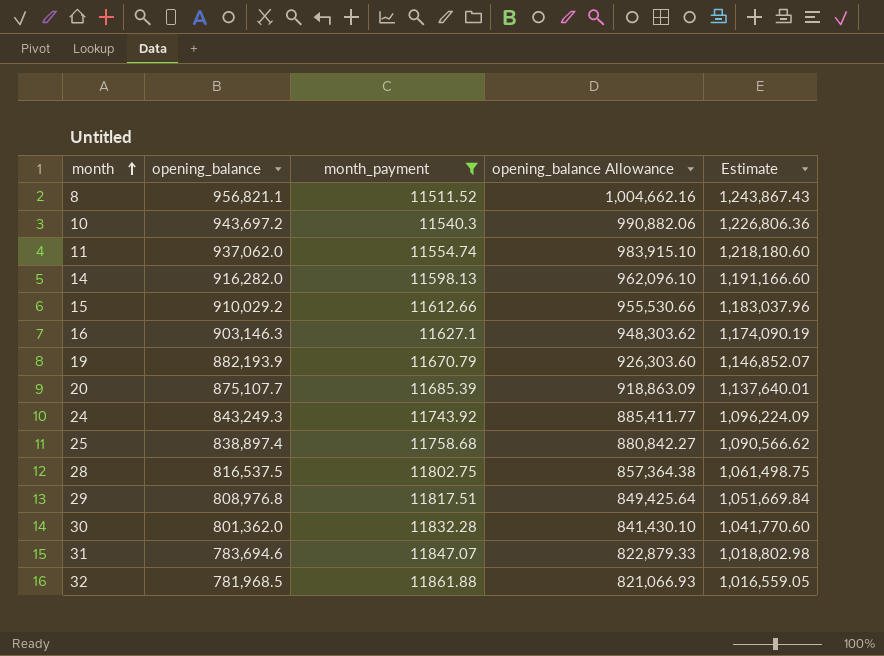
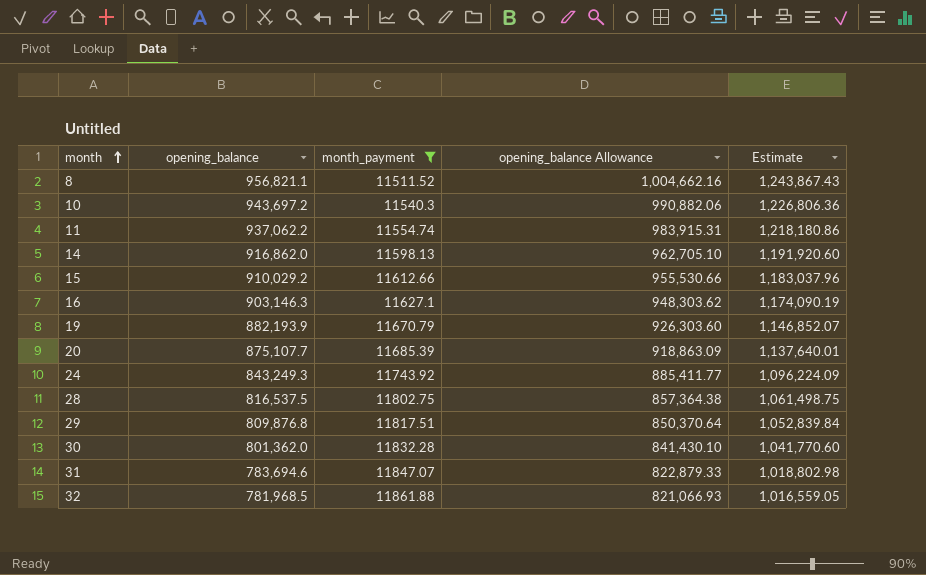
row 25: 838,897.4 | 11758.68 | 880,842.27 | 1,090,566.62 -> none
11 | opening_balance: 937,062.0 -> 937,062.2
11 | opening_balance Allowance: 983,915.10 -> 983,915.31
11 | Estimate: 1,218,180.60 -> 1,218,180.86
14 | opening_balance: 916,282.0 -> 916,862.0
14 | opening_balance Allowance: 962,096.10 -> 962,705.10
14 | Estimate: 1,191,166.60 -> 1,191,920.60
29 | opening_balance: 808,976.8 -> 809,876.8
29 | opening_balance Allowance: 849,425.64 -> 850,370.64
29 | Estimate: 1,051,669.84 -> 1,052,839.84

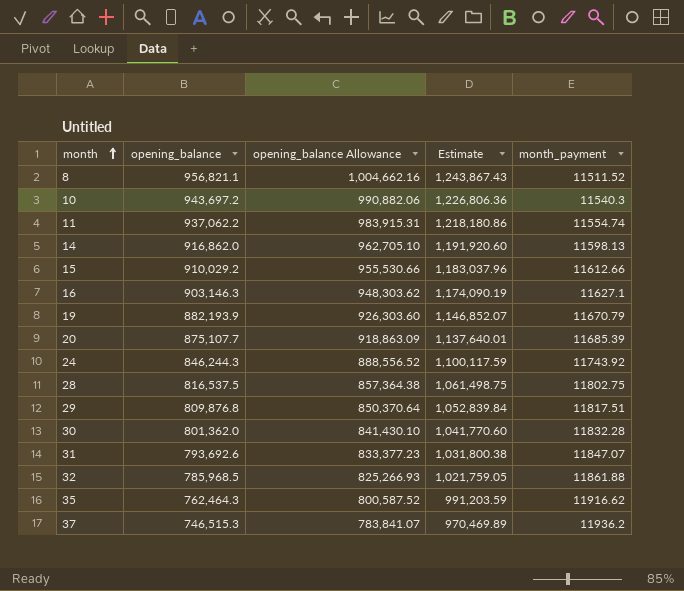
filter: month_payment <= 11861.88 -> none
column month_payment | position: 3 -> 5
24 | opening_balance: 843,249.3 -> 846,244.3
24 | opening_balance Allowance: 885,411.77 -> 888,556.52
24 | Estimate: 1,096,224.09 -> 1,100,117.59
31 | opening_balance: 783,694.6 -> 793,692.6
31 | opening_balance Allowance: 822,879.33 -> 833,377.23
31 | Estimate: 1,018,802.98 -> 1,031,800.38
32 | opening_balance: 781,968.5 -> 785,968.5
32 | opening_balance Allowance: 821,066.93 -> 825,266.93
32 | Estimate: 1,016,559.05 -> 1,021,759.05

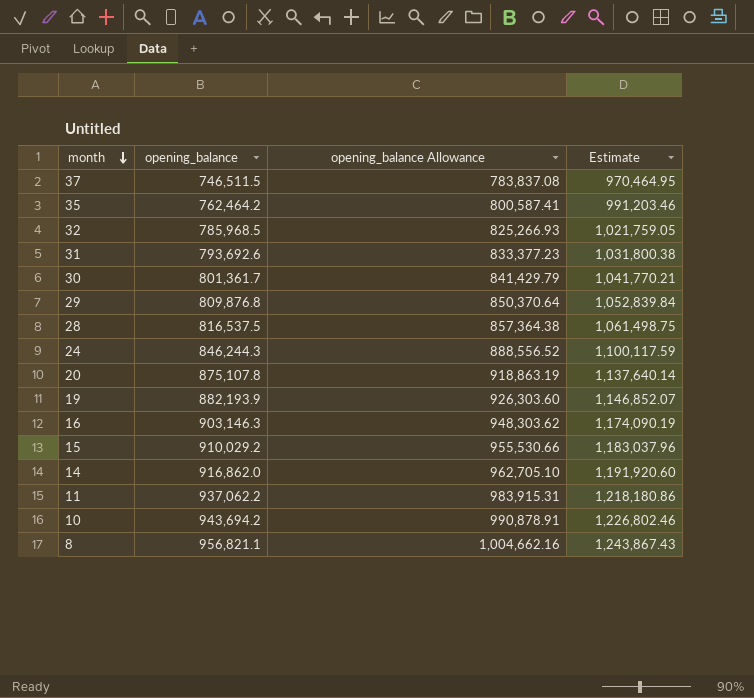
row order: month ascending -> month descending
column month_payment | position: 5 -> none
37 | opening_balance: 746,515.3 -> 746,511.5
37 | opening_balance Allowance: 783,841.07 -> 783,837.08
37 | Estimate: 970,469.89 -> 970,464.95
35 | opening_balance: 762,464.3 -> 762,464.2
35 | opening_balance Allowance: 800,587.52 -> 800,587.41
35 | Estimate: 991,203.59 -> 991,203.46
30 | opening_balance: 801,362.0 -> 801,361.7
30 | opening_balance Allowance: 841,430.10 -> 841,429.79
30 | Estimate: 1,041,770.60 -> 1,041,770.21
20 | opening_balance: 875,107.7 -> 875,107.8
20 | opening_balance Allowance: 918,863.09 -> 918,863.19
20 | Estimate: 1,137,640.01 -> 1,137,640.14
10 | opening_balance: 943,697.2 -> 943,694.2
10 | opening_balance Allowance: 990,882.06 -> 990,878.91
10 | Estimate: 1,226,806.36 -> 1,226,802.46

